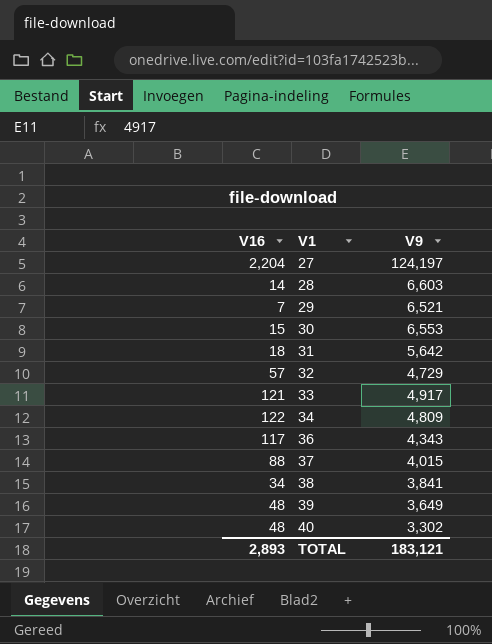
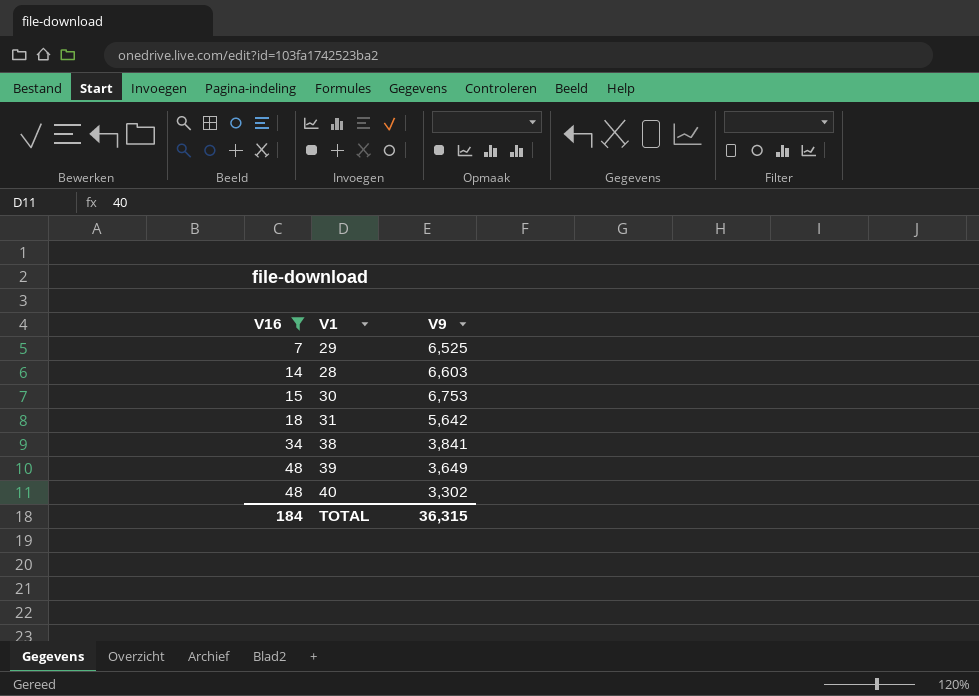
filter: none -> V16 <= 48
row order: V1 ascending -> V16 ascending
29 | V9: 6,521 -> 6,525
30 | V9: 6,553 -> 6,753
TOTAL | V16: 2,893 -> 184
TOTAL | V9: 183,121 -> 36,315

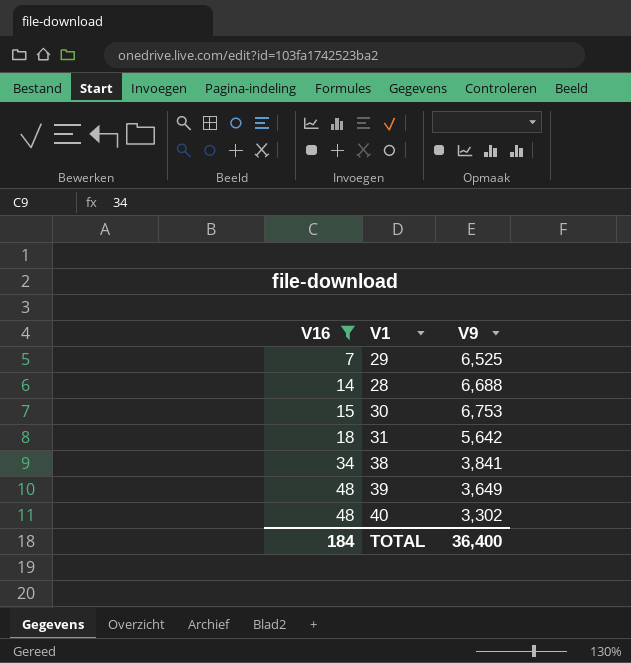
28 | V9: 6,603 -> 6,688
TOTAL | V9: 36,315 -> 36,400

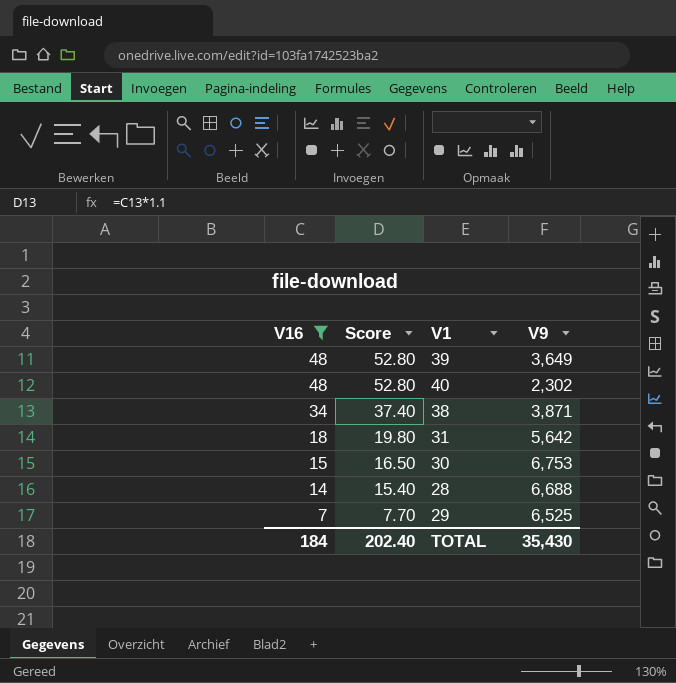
row order: V16 ascending -> V16 descending
column Score | formula: none -> [V16] * 1.1
40 | V9: 3,302 -> 2,302
38 | V9: 3,841 -> 3,871
TOTAL | V9: 36,400 -> 35,430

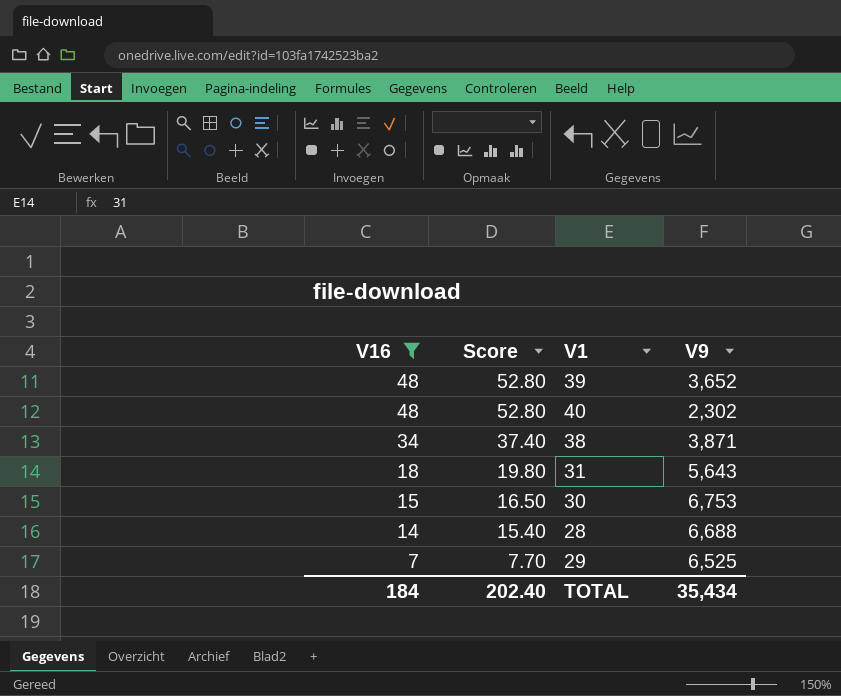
39 | V9: 3,649 -> 3,652
31 | V9: 5,642 -> 5,643
TOTAL | V9: 35,430 -> 35,434

